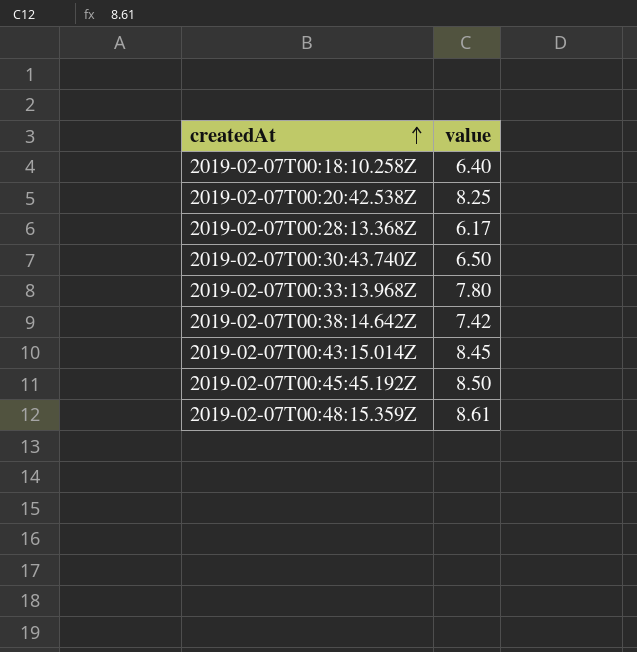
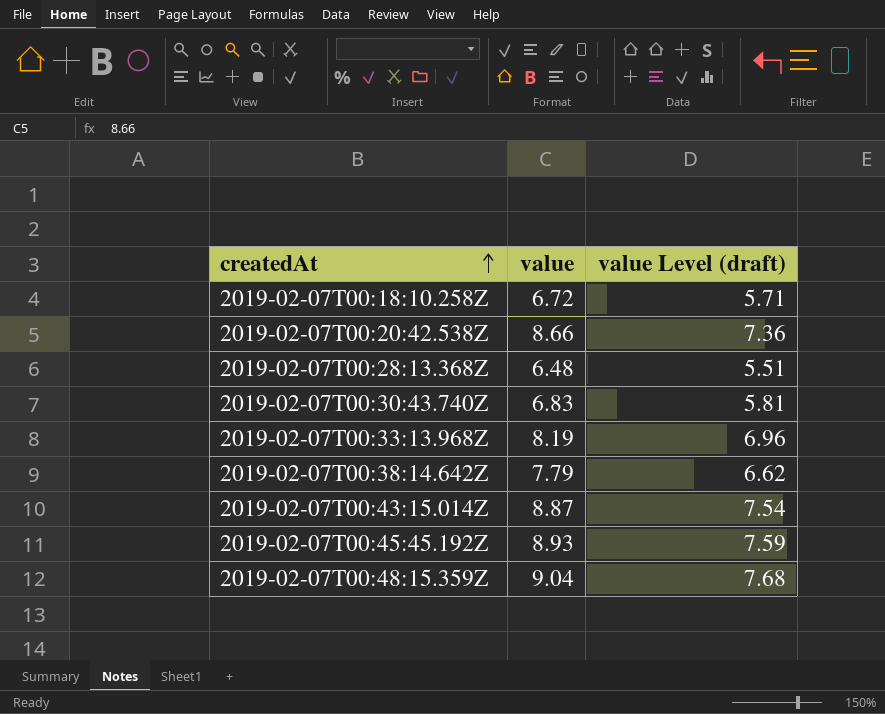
column value Level (draft) | formula: none -> [value] * 0.85
2019-02-07T00:18:10.258Z | value: 6.40 -> 6.72
2019-02-07T00:20:42.538Z | value: 8.25 -> 8.66
2019-02-07T00:28:13.368Z | value: 6.17 -> 6.48
2019-02-07T00:30:43.740Z | value: 6.50 -> 6.83
2019-02-07T00:33:13.968Z | value: 7.80 -> 8.19
2019-02-07T00:38:14.642Z | value: 7.42 -> 7.79
2019-02-07T00:43:15.014Z | value: 8.45 -> 8.87
2019-02-07T00:45:45.192Z | value: 8.50 -> 8.93
2019-02-07T00:48:15.359Z | value: 8.61 -> 9.04

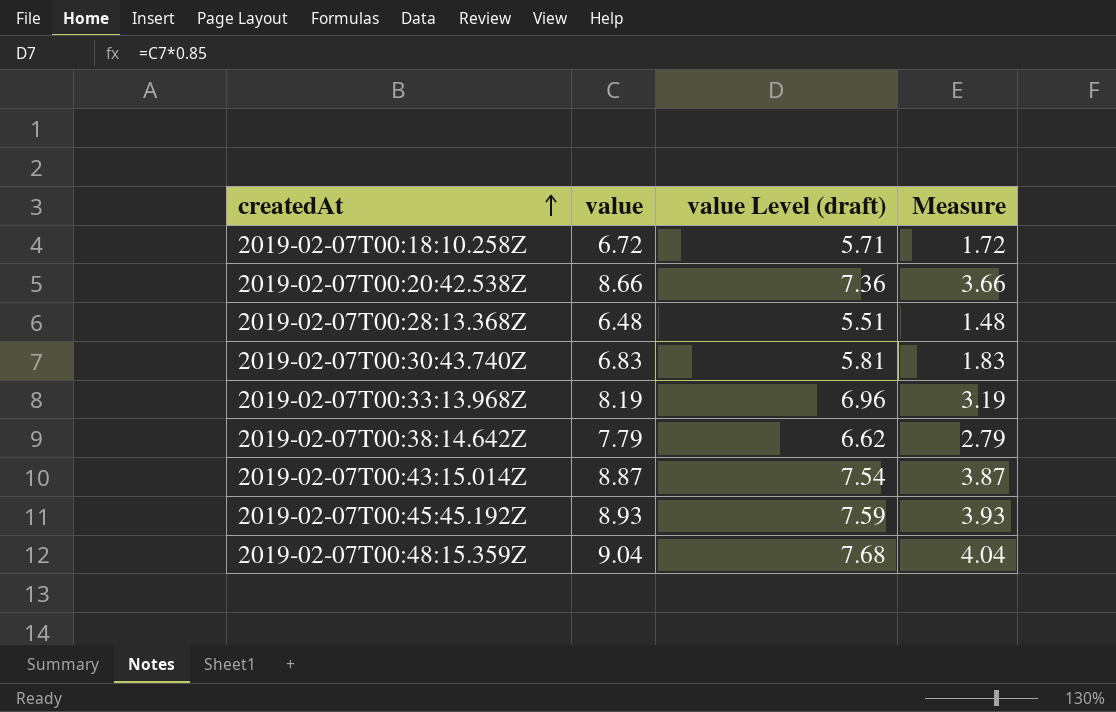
column Measure | formula: none -> [value] - 5

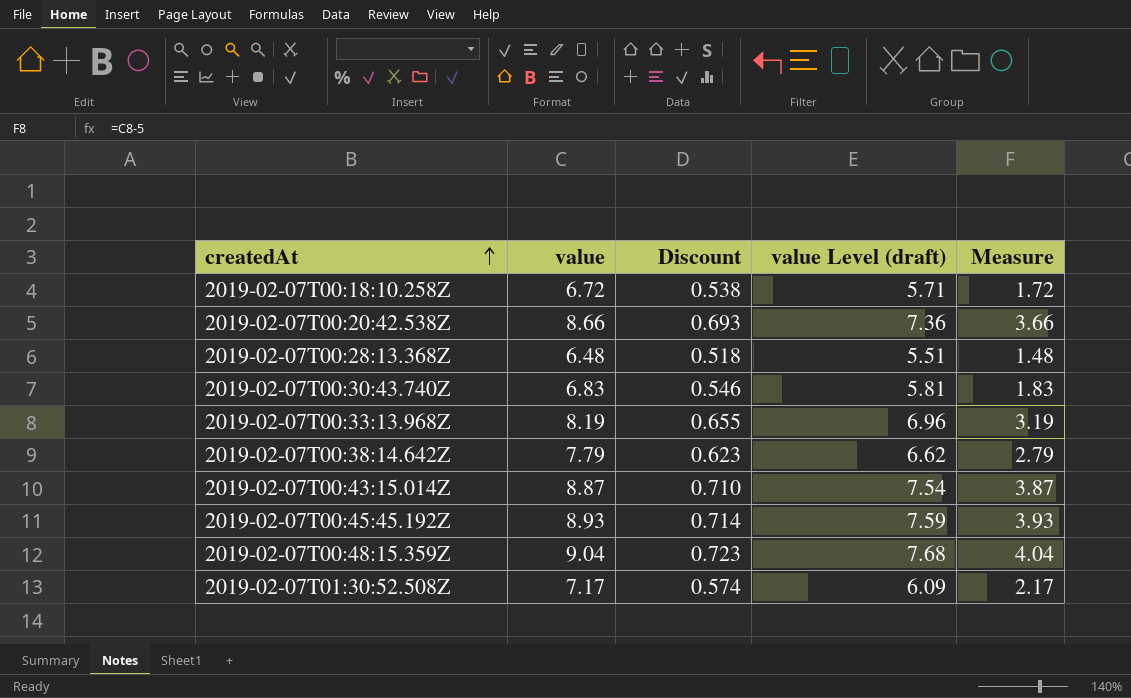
column Discount | formula: none -> [value] * 0.08
row 2019-02-07T01:30:52.508Z: none -> 7.17 | 0.574 | 6.09 | 2.17

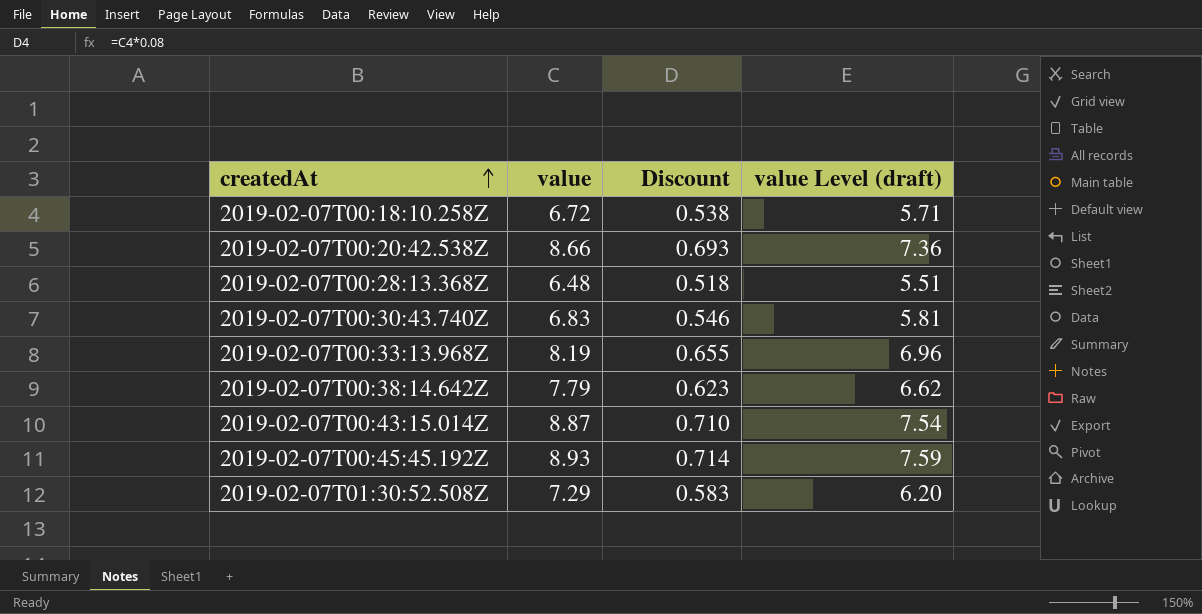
column Measure | formula: [value] - 5 -> none
row 2019-02-07T00:48:15.359Z: 9.04 | 0.723 | 7.68 | 4.04 -> none
2019-02-07T01:30:52.508Z | value: 7.17 -> 7.29
2019-02-07T01:30:52.508Z | Discount: 0.574 -> 0.583
2019-02-07T01:30:52.508Z | value Level (draft): 6.09 -> 6.20

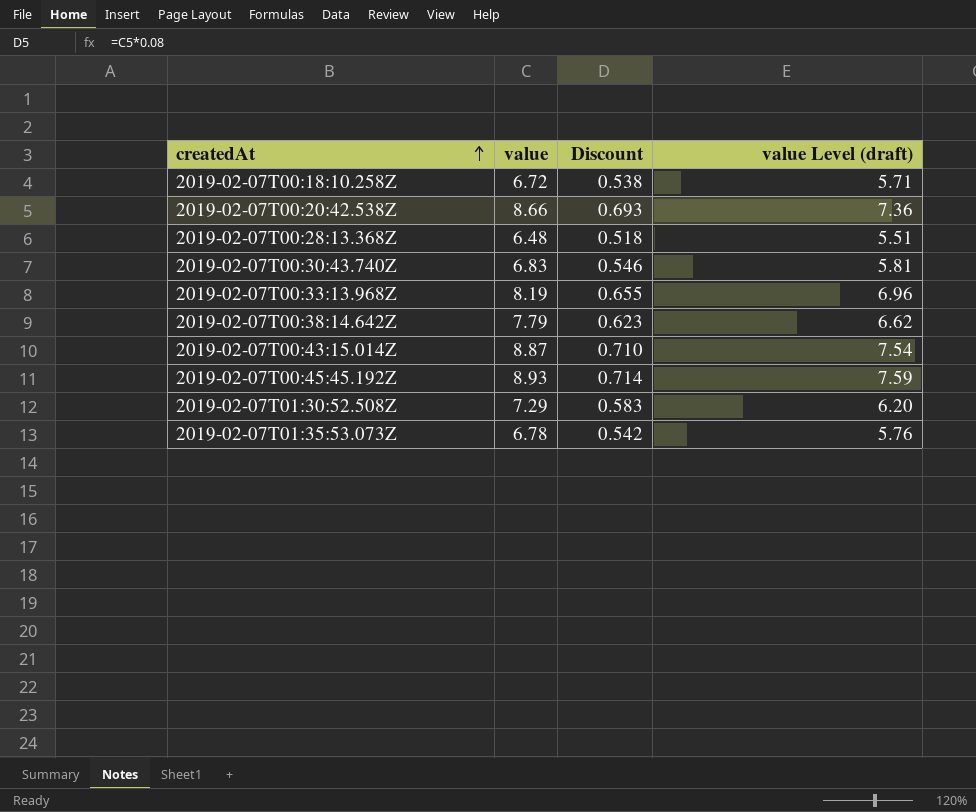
row 2019-02-07T01:35:53.073Z: none -> 6.78 | 0.542 | 5.76

